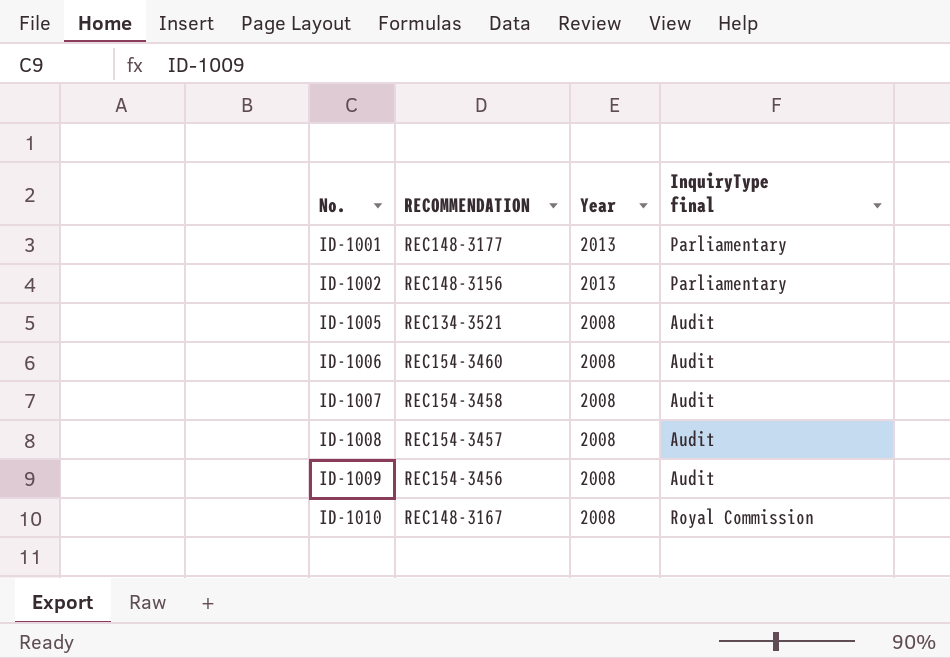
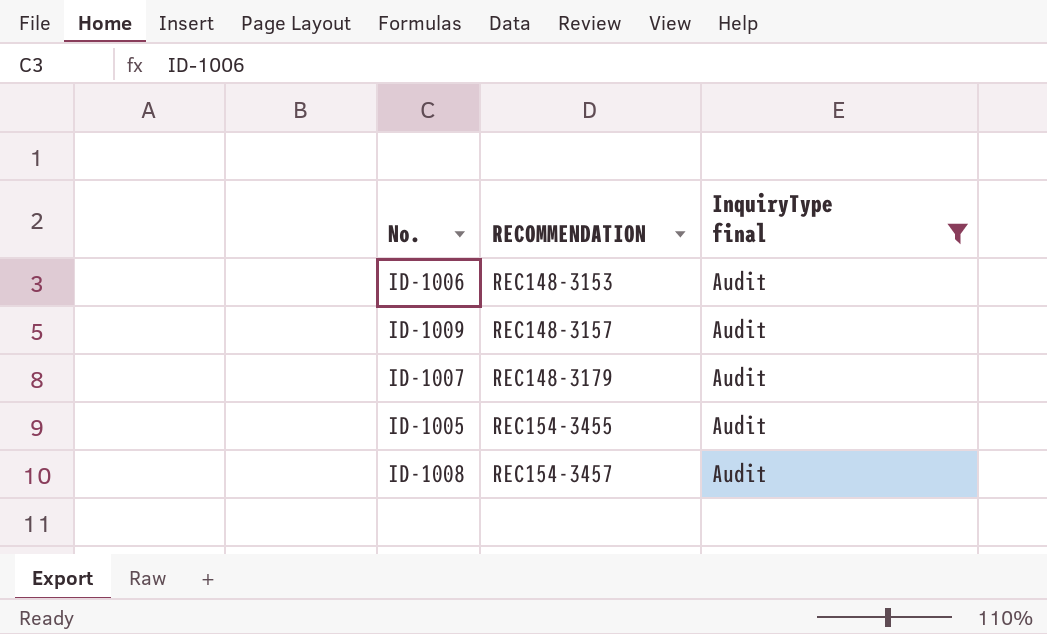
filter: none -> InquiryType final = Audit
row order: No. ascending -> RECOMMENDATION ascending
column Year | position: 3 -> none
ID-1006 | RECOMMENDATION: REC154-3460 -> REC148-3153
ID-1009 | RECOMMENDATION: REC154-3456 -> REC148-3157
ID-1007 | RECOMMENDATION: REC154-3458 -> REC148-3179
ID-1005 | RECOMMENDATION: REC134-3521 -> REC154-3455

